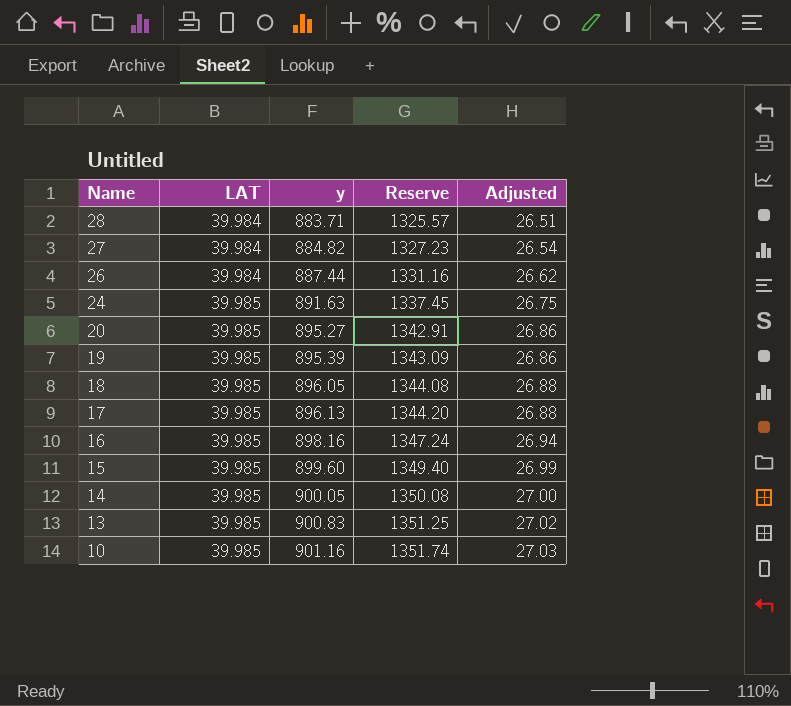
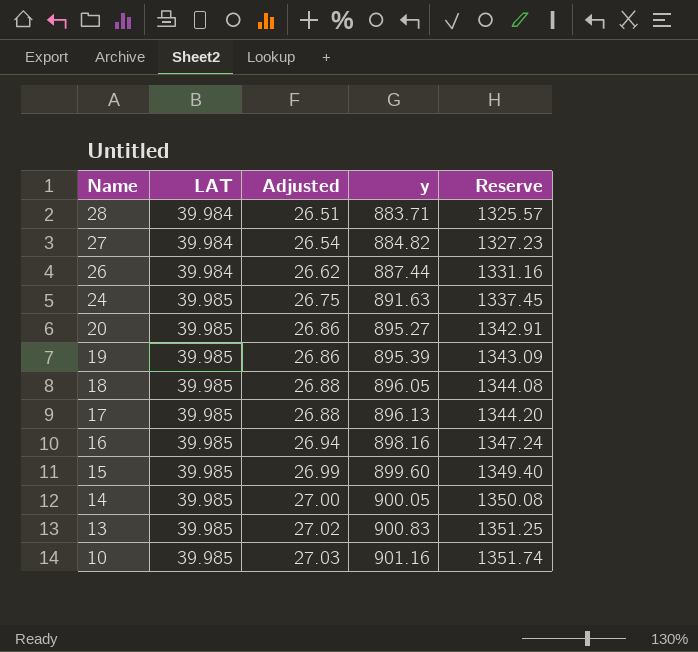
column Adjusted | position: 5 -> 3

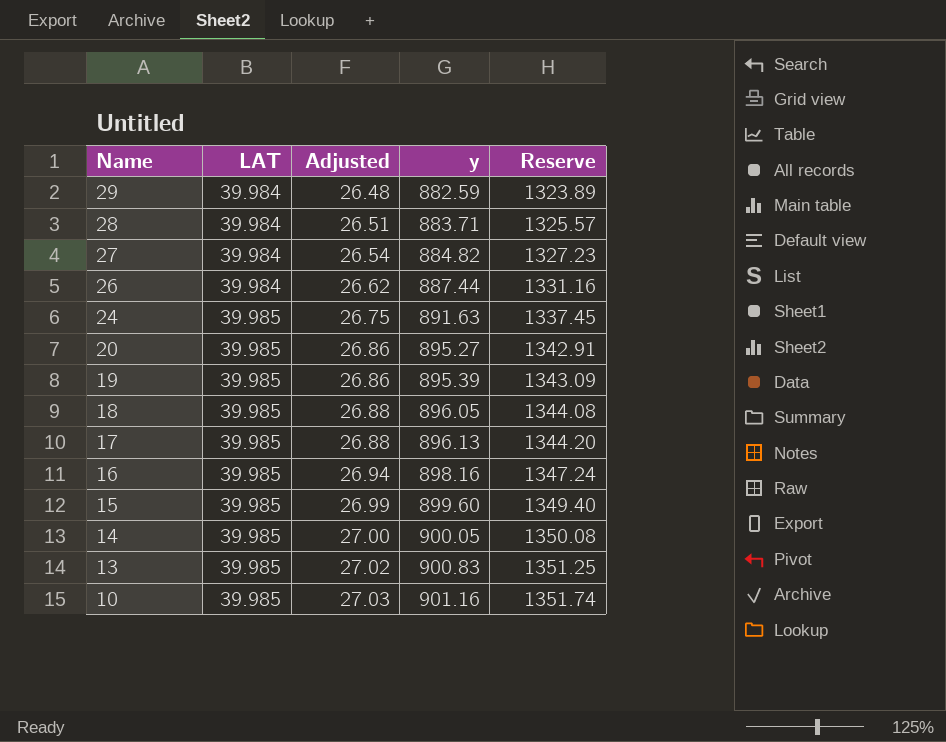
row 29: none -> 39.984 | 26.48 | 882.59 | 1323.89

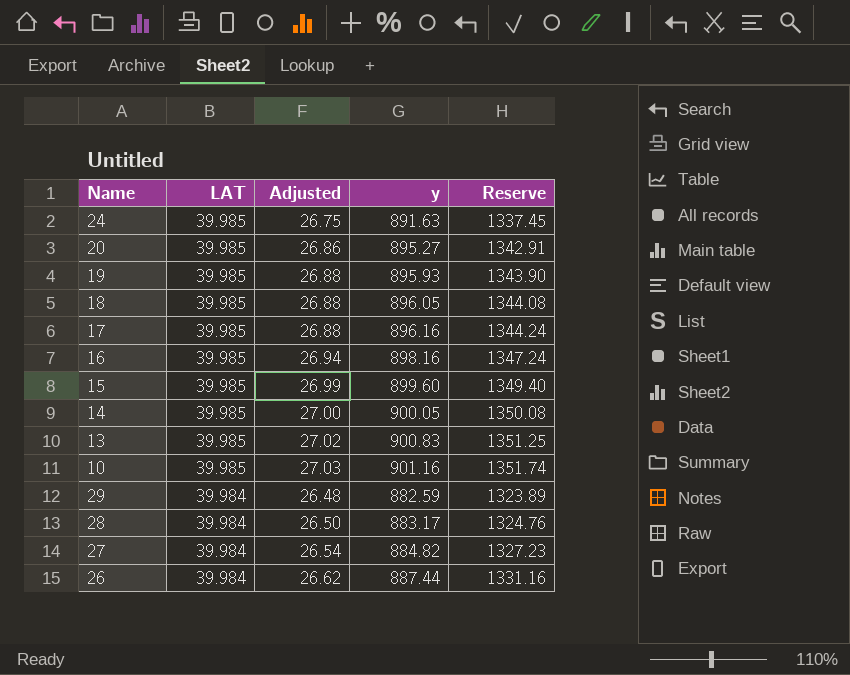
row order: Name descending -> LAT descending
19 | Adjusted: 26.86 -> 26.88
19 | y: 895.39 -> 895.93
19 | Reserve: 1343.09 -> 1343.90
17 | y: 896.13 -> 896.16
17 | Reserve: 1344.20 -> 1344.24
28 | Adjusted: 26.51 -> 26.50
28 | y: 883.71 -> 883.17
28 | Reserve: 1325.57 -> 1324.76

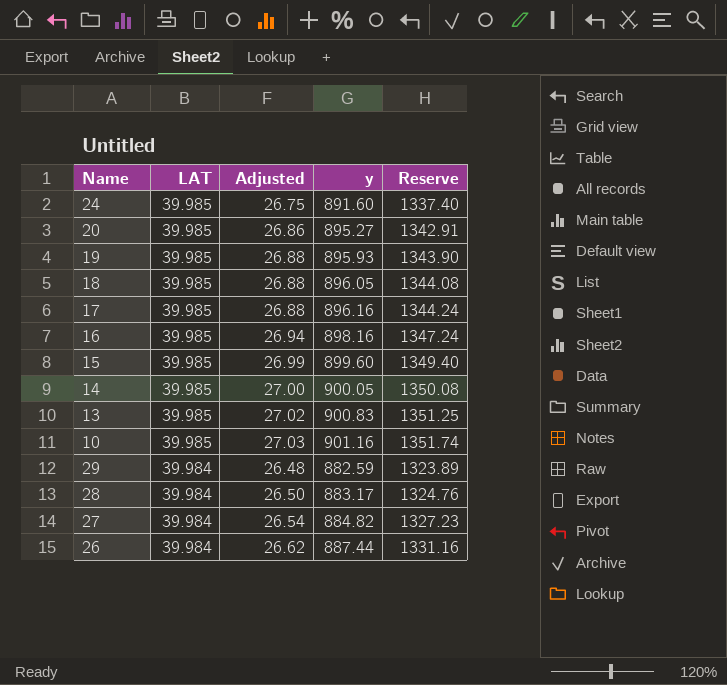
24 | y: 891.63 -> 891.60
24 | Reserve: 1337.45 -> 1337.40

